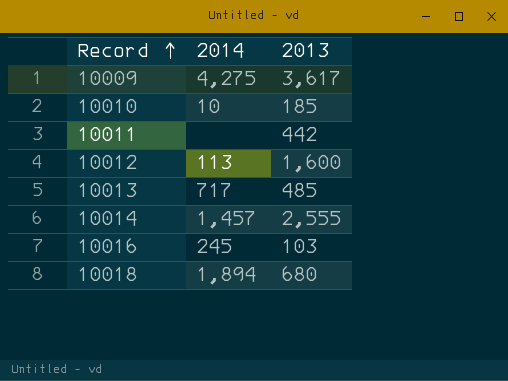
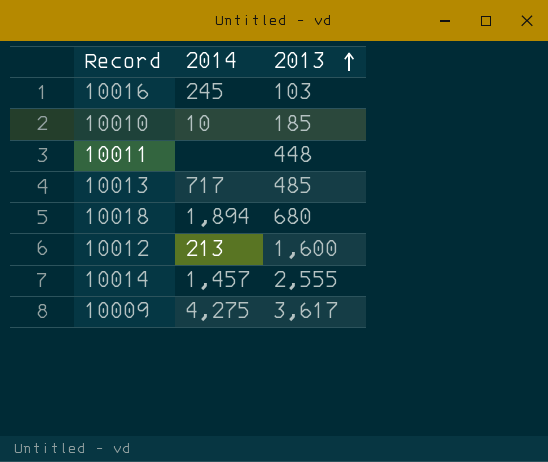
row order: Record ascending -> 2013 ascending
10011 | 2013: 442 -> 448
10012 | 2014: 113 -> 213

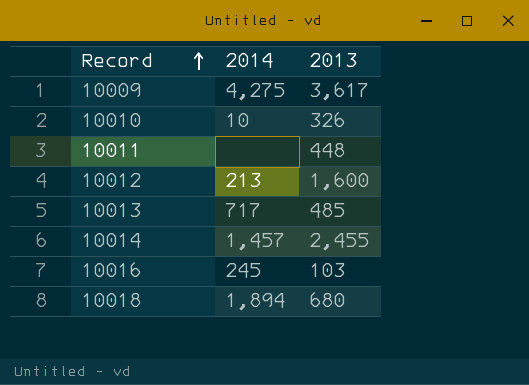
row order: 2013 ascending -> Record ascending
10010 | 2013: 185 -> 326
10014 | 2013: 2,555 -> 2,455

